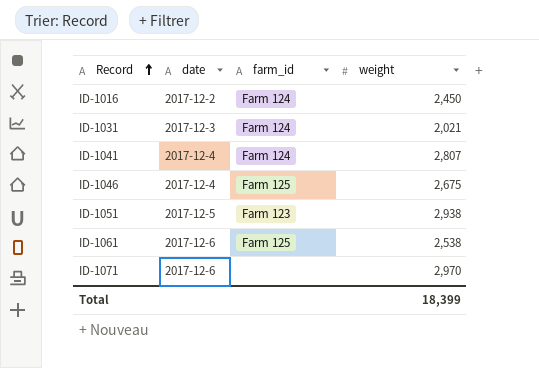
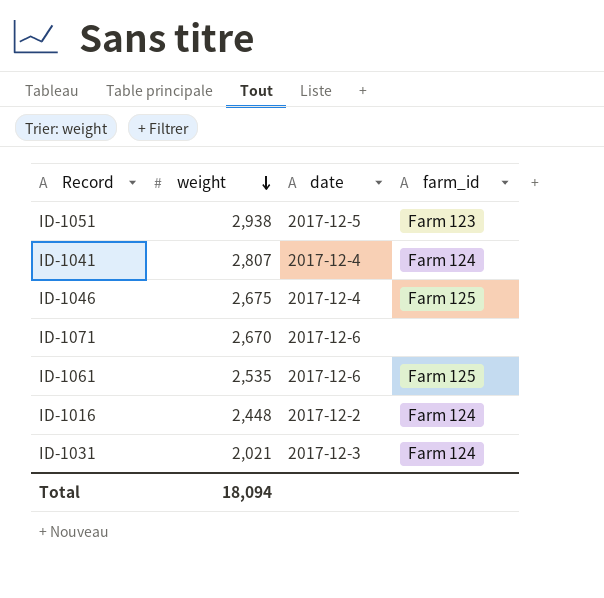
row order: Record ascending -> weight descending
column weight | position: 4 -> 2
ID-1071 | weight: 2,970 -> 2,670
ID-1061 | weight: 2,538 -> 2,535
ID-1016 | weight: 2,450 -> 2,448
Total | weight: 18,399 -> 18,094

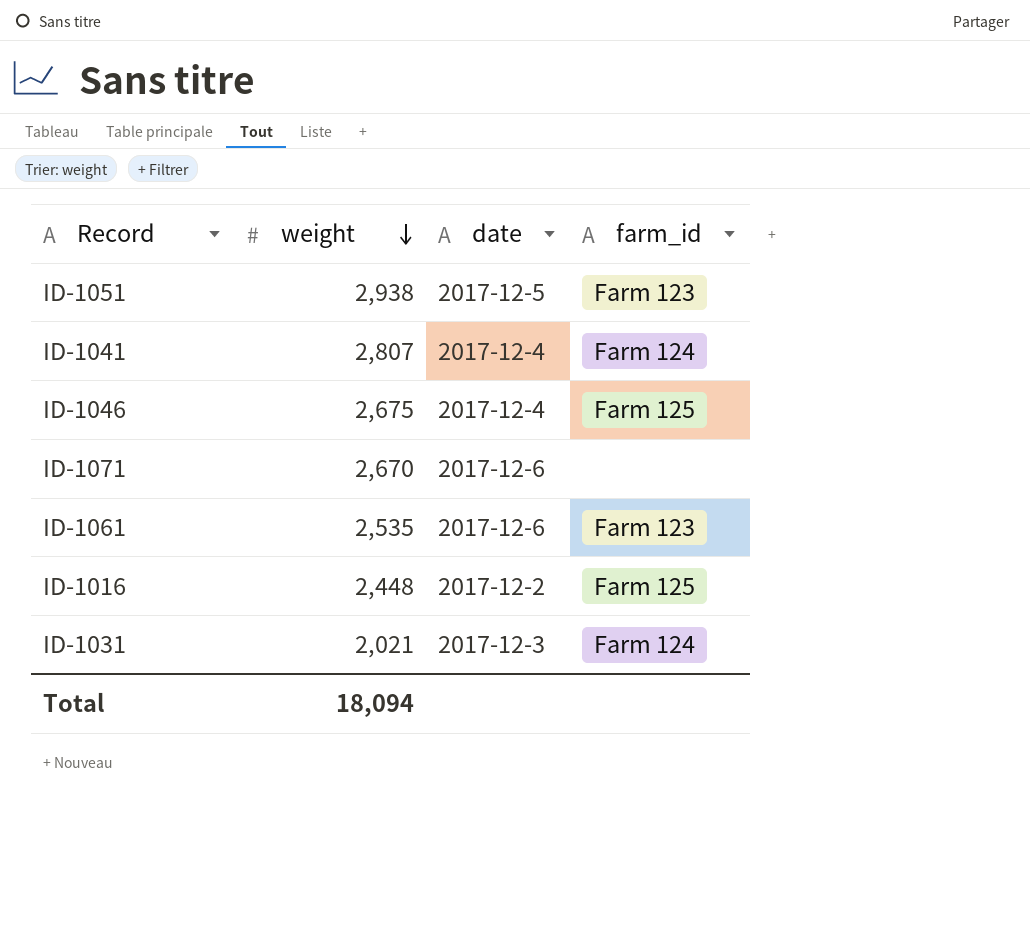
ID-1061 | farm_id: Farm 125 -> Farm 123
ID-1016 | farm_id: Farm 124 -> Farm 125

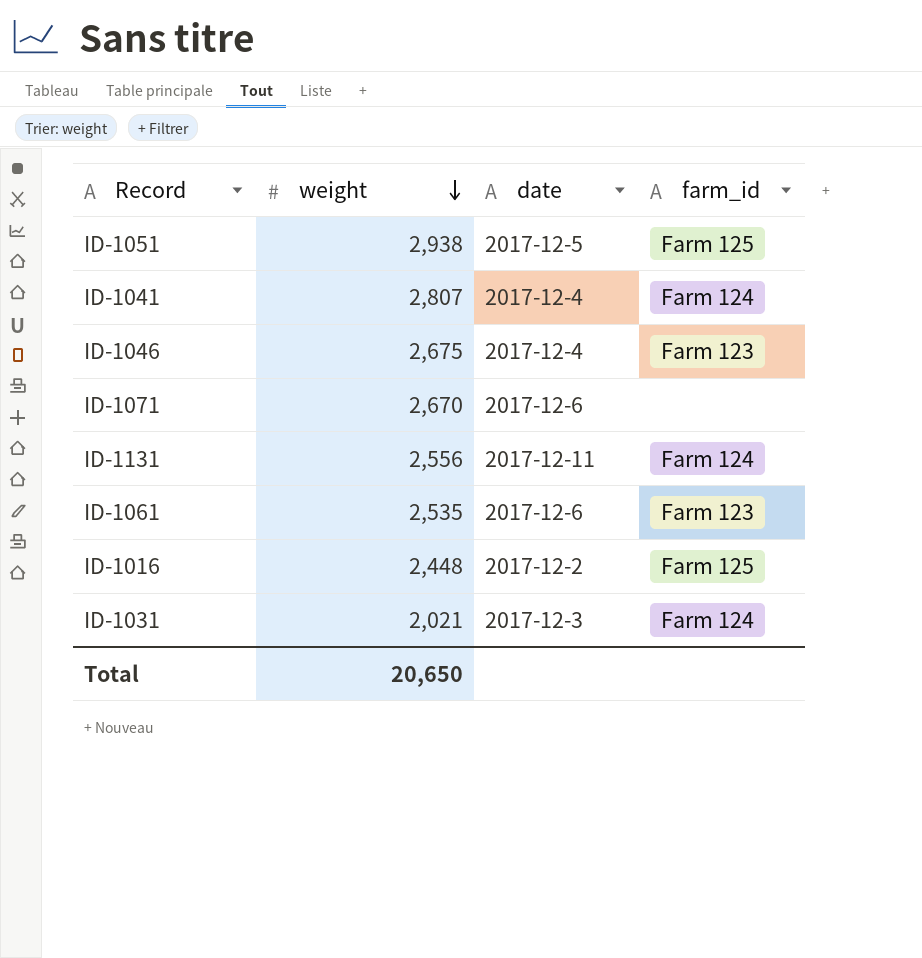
ID-1051 | farm_id: Farm 123 -> Farm 125
ID-1046 | farm_id: Farm 125 -> Farm 123
row ID-1131: none -> 2,556 | 2017-12-11 | Farm 124
Total | weight: 18,094 -> 20,650

